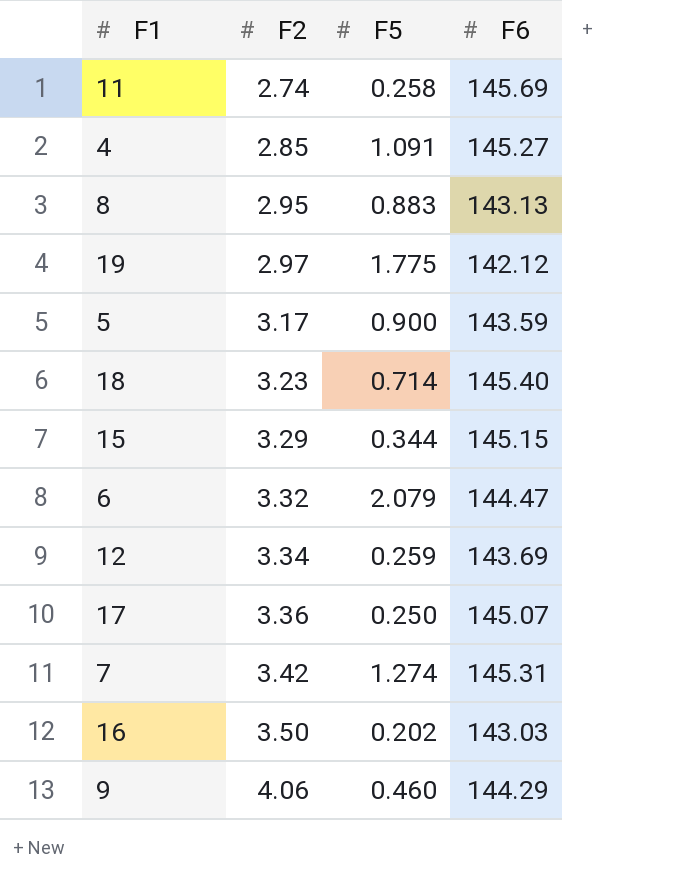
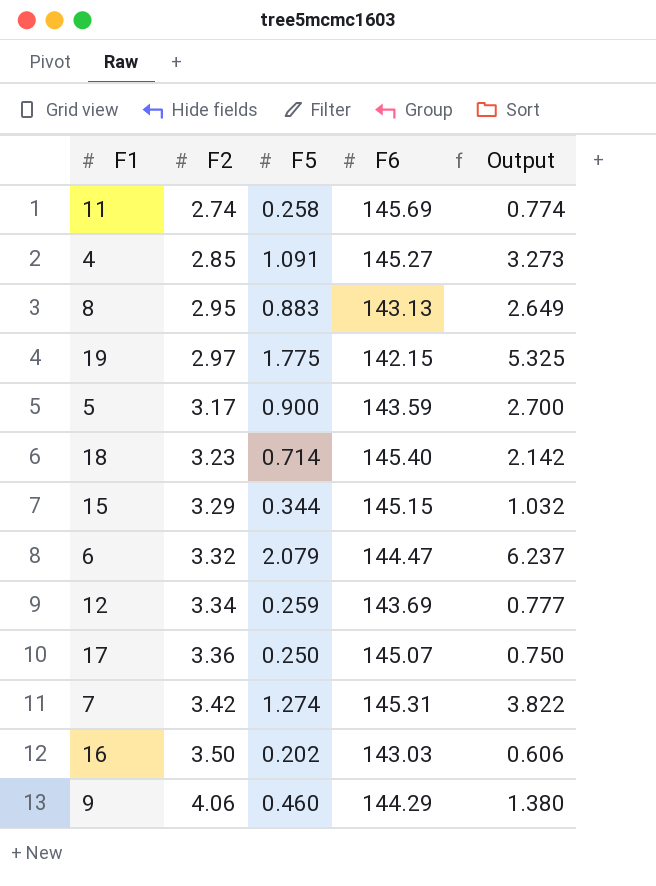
column Output | formula: none -> [F5] * 3
19 | F6: 142.12 -> 142.15

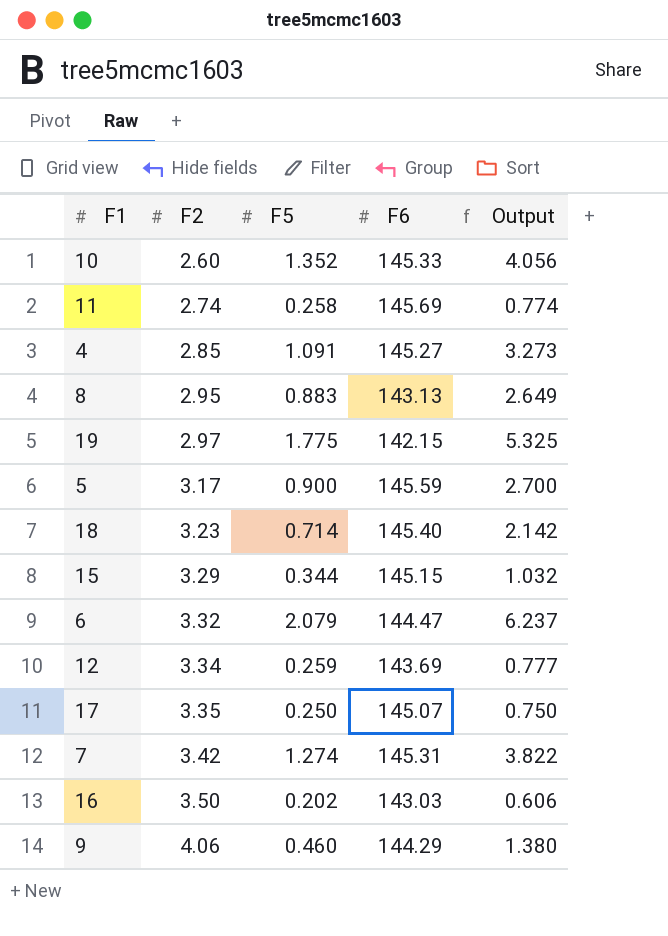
row 10: none -> 2.60 | 1.352 | 145.33 | 4.056
5 | F6: 143.59 -> 145.59
17 | F2: 3.36 -> 3.35

